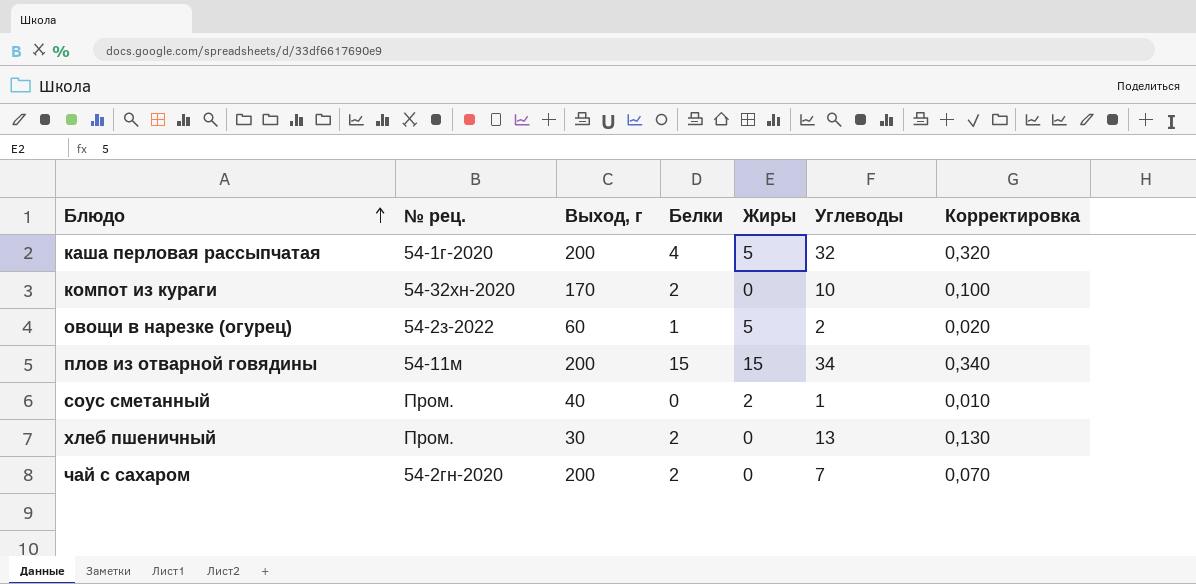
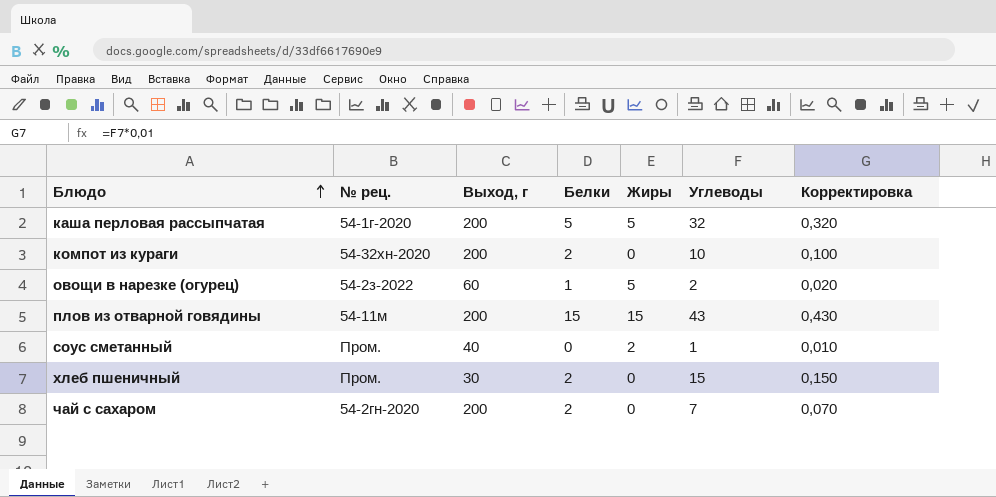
каша перловая рассыпчатая | Белки: 4 -> 5
компот из кураги | Выход, г: 170 -> 200
плов из отварной говядины | Углеводы: 34 -> 43
плов из отварной говядины | Корректировка: 0,340 -> 0,430
хлеб пшеничный | Углеводы: 13 -> 15
хлеб пшеничный | Корректировка: 0,130 -> 0,150

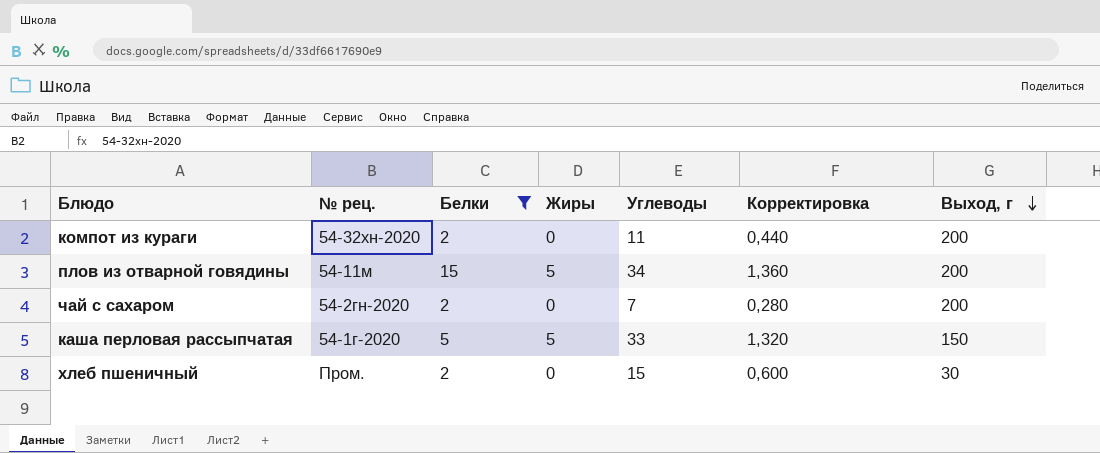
filter: none -> Белки >= 2
row order: Блюдо ascending -> Выход, г descending
column Корректировка | formula: [Углеводы] * 0,01 -> [Углеводы] * 0,04
column Выход, г | position: 3 -> 7
компот из кураги | Углеводы: 10 -> 11
плов из отварной говядины | Жиры: 15 -> 5
плов из отварной говядины | Углеводы: 43 -> 34
каша перловая рассыпчатая | Углеводы: 32 -> 33
каша перловая рассыпчатая | Выход, г: 200 -> 150

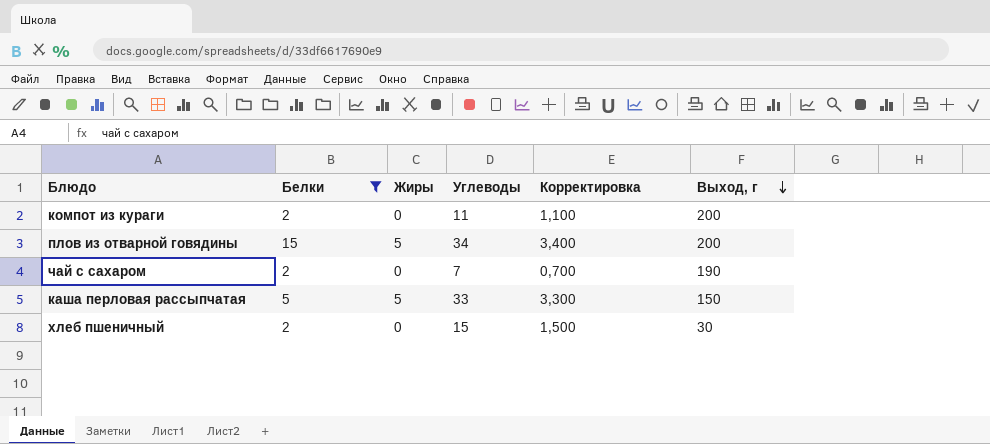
column № рец. | position: 2 -> none
column Корректировка | formula: [Углеводы] * 0,04 -> [Углеводы] * 0,1
чай с сахаром | Выход, г: 200 -> 190

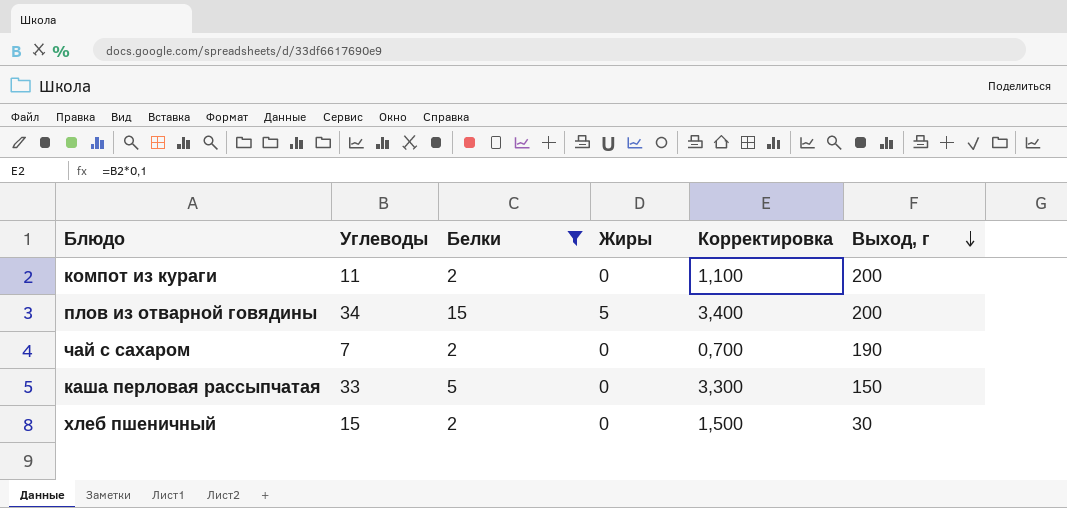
column Углеводы | position: 4 -> 2
каша перловая рассыпчатая | Жиры: 5 -> 0

